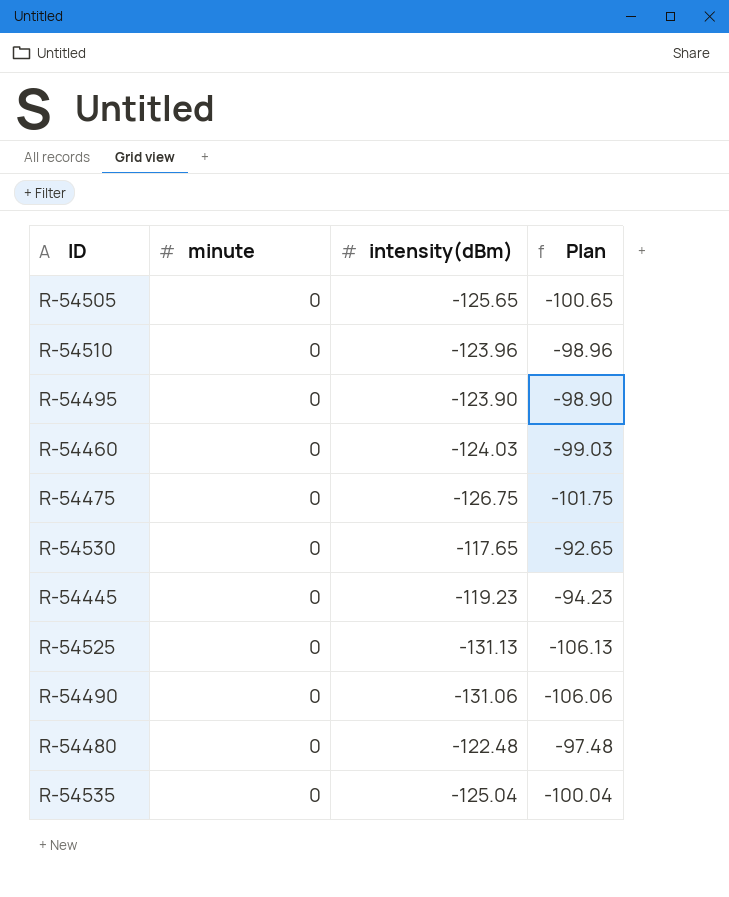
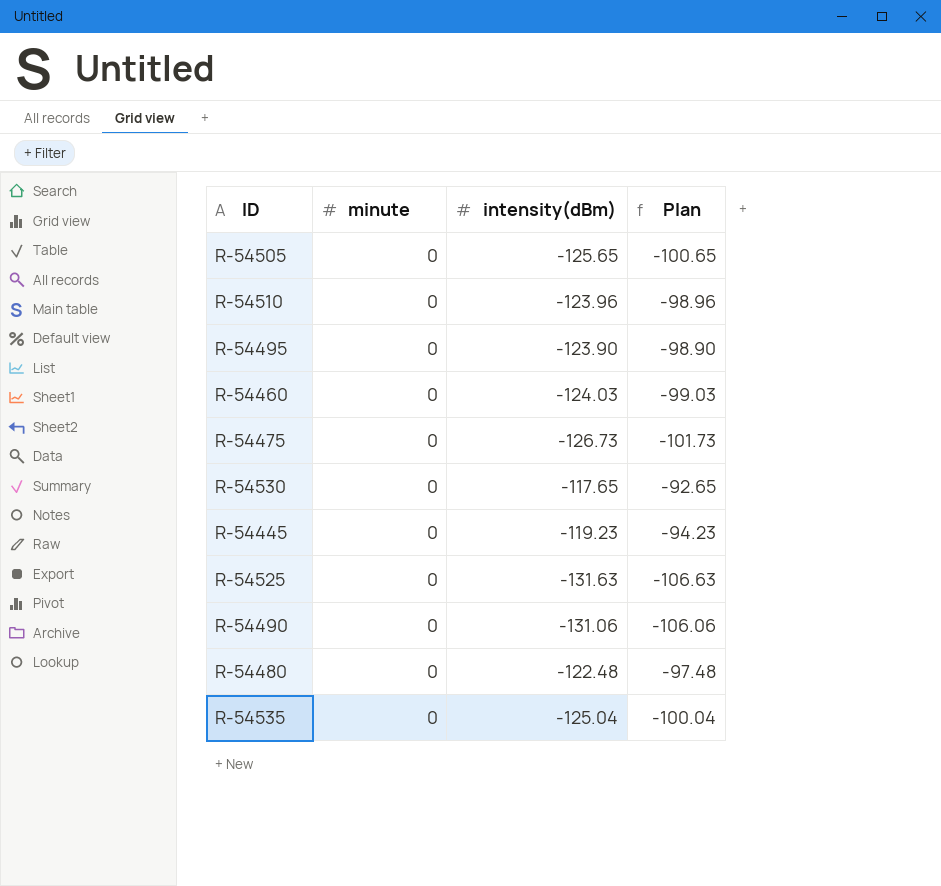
R-54475 | intensity(dBm): -126.75 -> -126.73
R-54475 | Plan: -101.75 -> -101.73
R-54525 | intensity(dBm): -131.13 -> -131.63
R-54525 | Plan: -106.13 -> -106.63

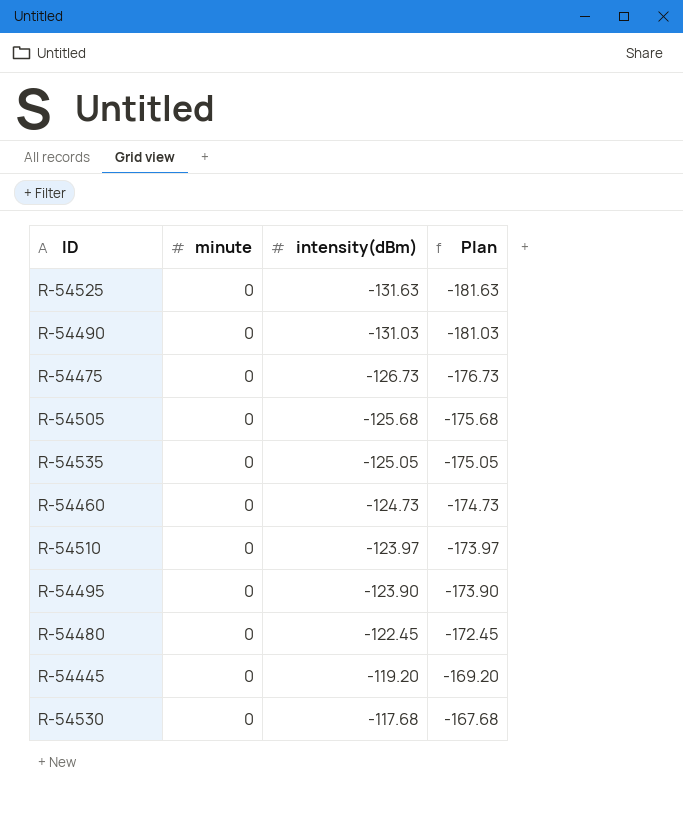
row order: none -> intensity(dBm) ascending
column Plan | formula: [intensity(dBm)] + 25 -> [intensity(dBm)] - 50
R-54490 | intensity(dBm): -131.06 -> -131.03
R-54505 | intensity(dBm): -125.65 -> -125.68
R-54535 | intensity(dBm): -125.04 -> -125.05
R-54460 | intensity(dBm): -124.03 -> -124.73
R-54510 | intensity(dBm): -123.96 -> -123.97
R-54480 | intensity(dBm): -122.48 -> -122.45
R-54445 | intensity(dBm): -119.23 -> -119.20
R-54530 | intensity(dBm): -117.65 -> -117.68

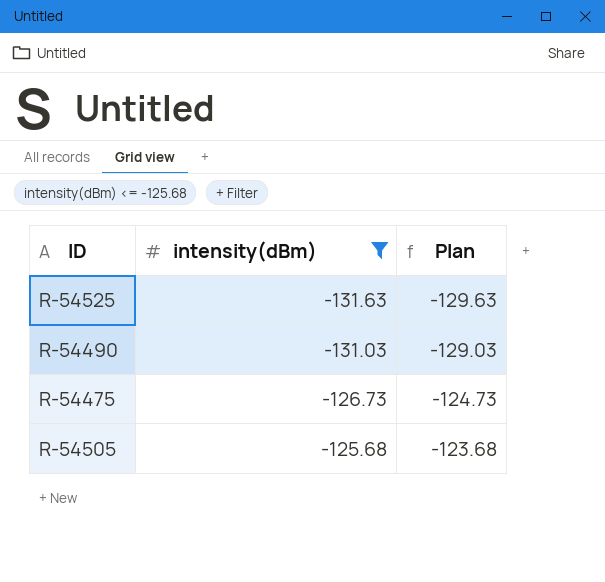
filter: none -> intensity(dBm) <= -125.68
column minute | position: 2 -> none
column Plan | formula: [intensity(dBm)] - 50 -> [intensity(dBm)] + 2

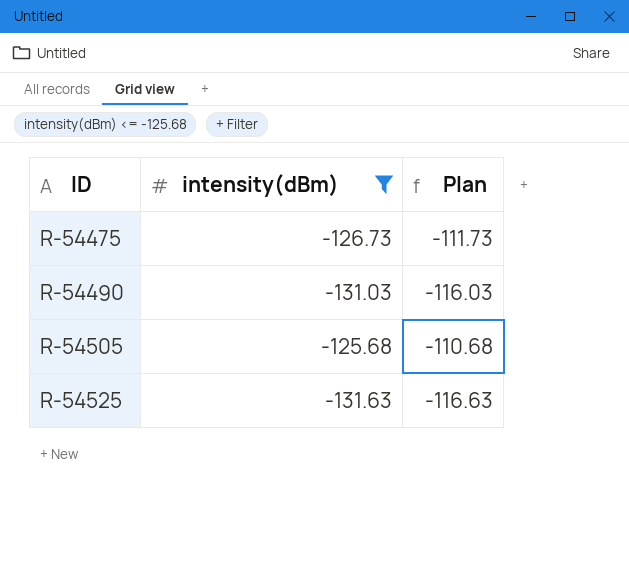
row order: intensity(dBm) ascending -> ID ascending
column Plan | formula: [intensity(dBm)] + 2 -> [intensity(dBm)] + 15

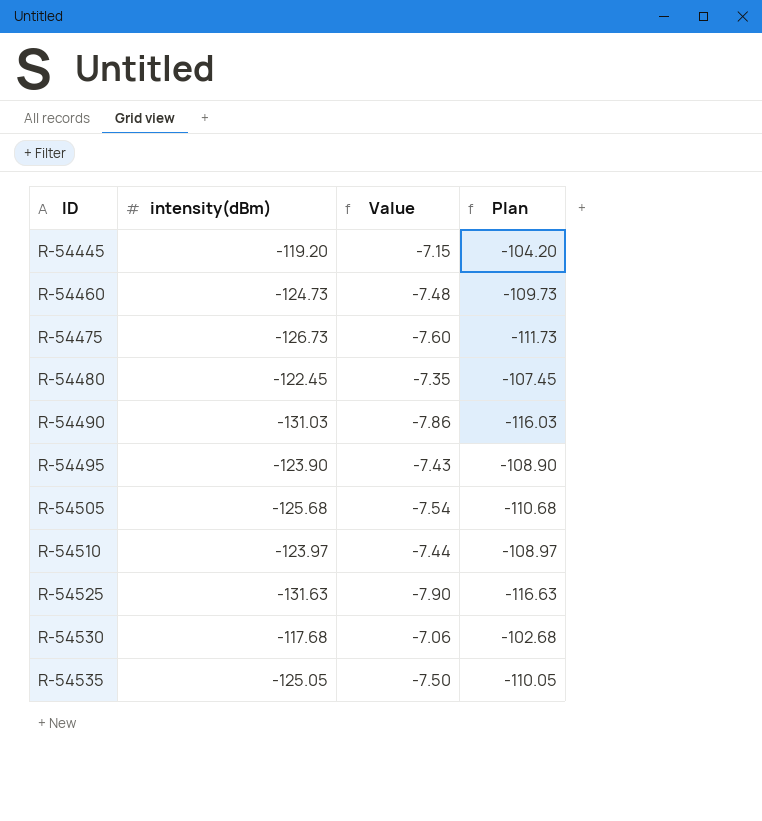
filter: intensity(dBm) <= -125.68 -> none
column Value | formula: none -> [intensity(dBm)] * 0.06

